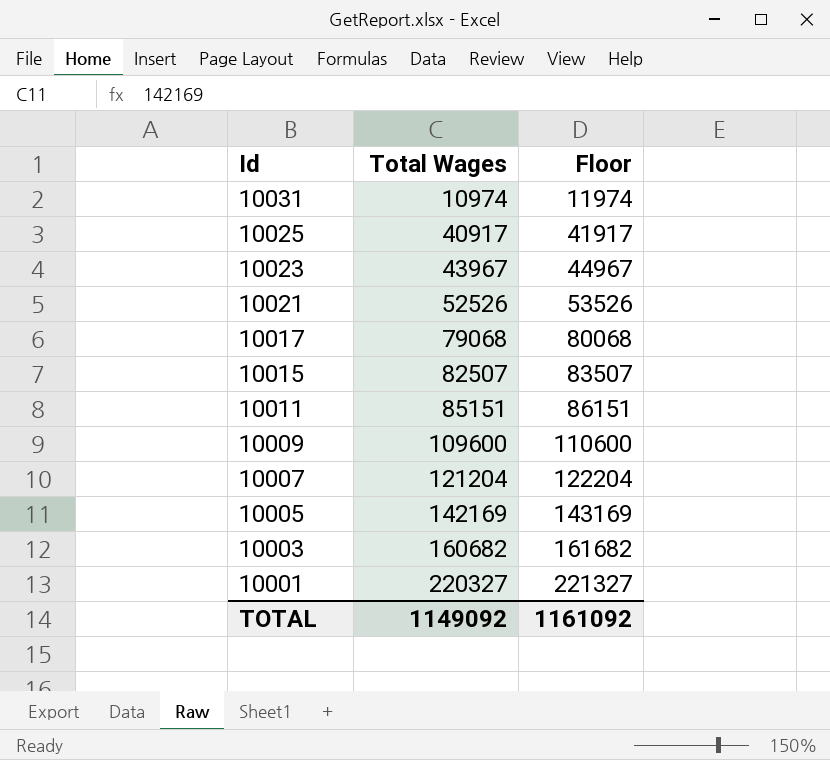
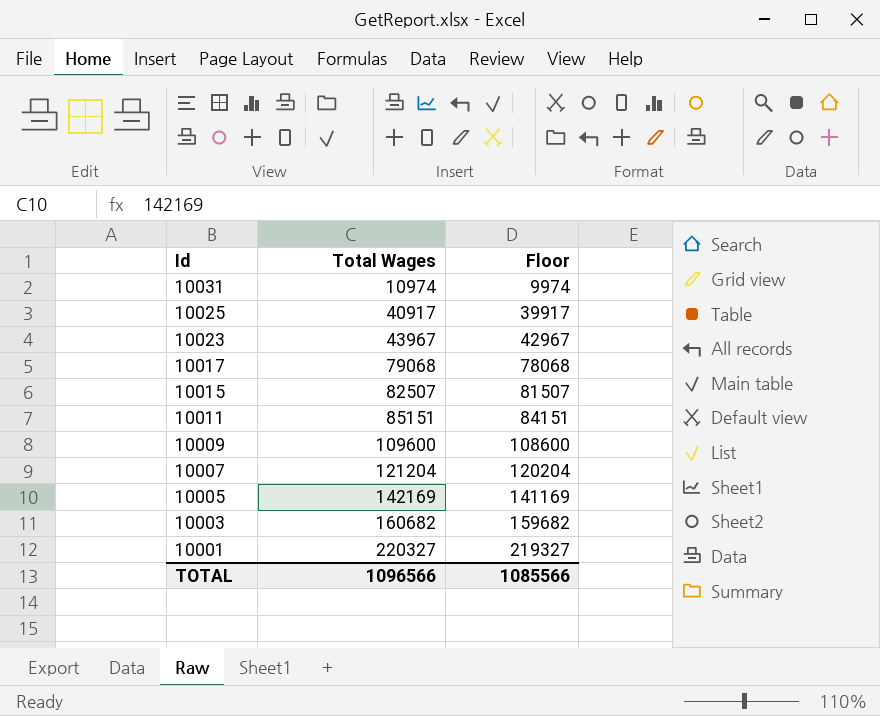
column Floor | formula: [Total Wages] + 1000 -> [Total Wages] - 1000
row 10021: 52526 | 53526 -> none
TOTAL | Total Wages: 1149092 -> 1096566
TOTAL | Floor: 1161092 -> 1085566

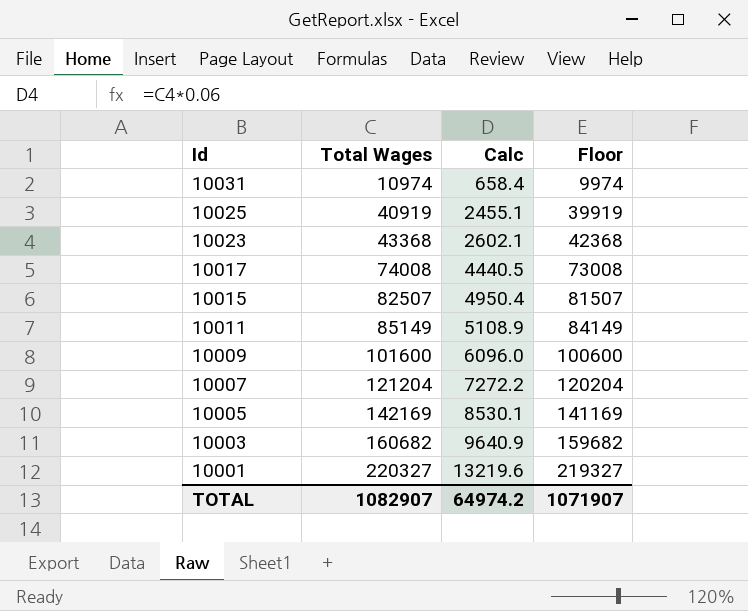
column Calc | formula: none -> [Total Wages] * 0.06
10025 | Total Wages: 40917 -> 40919
10025 | Floor: 39917 -> 39919
10023 | Total Wages: 43967 -> 43368
10023 | Floor: 42967 -> 42368
10017 | Total Wages: 79068 -> 74008
10017 | Floor: 78068 -> 73008
10011 | Total Wages: 85151 -> 85149
10011 | Floor: 84151 -> 84149
10009 | Total Wages: 109600 -> 101600
10009 | Floor: 108600 -> 100600
TOTAL | Total Wages: 1096566 -> 1082907
TOTAL | Floor: 1085566 -> 1071907

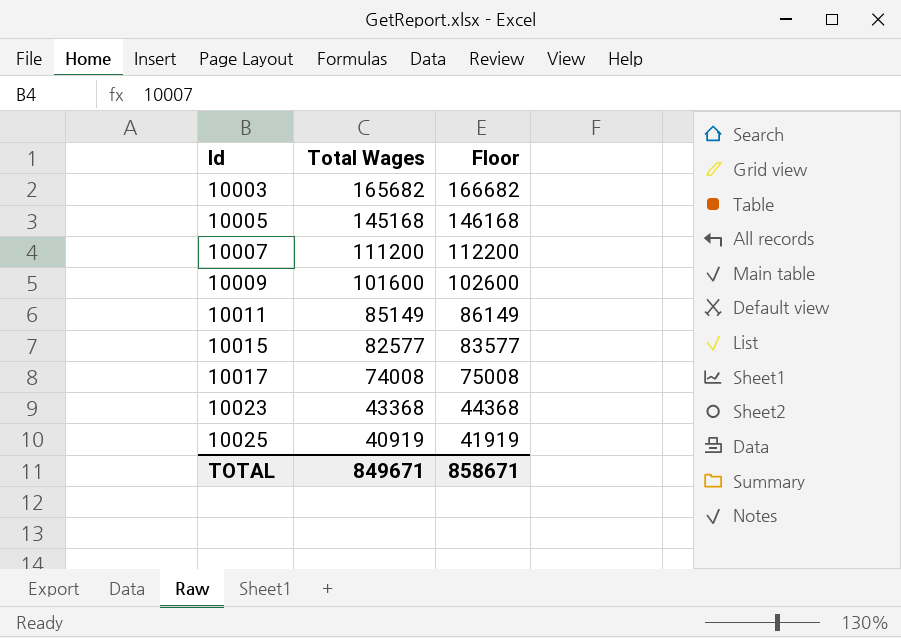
row order: Id descending -> Id ascending
column Calc | formula: [Total Wages] * 0.06 -> none
column Floor | formula: [Total Wages] - 1000 -> [Total Wages] + 1000
row 10031: 10974 | 658.4 | 9974 -> none
row 10001: 220327 | 13219.6 | 219327 -> none
10003 | Total Wages: 160682 -> 165682
10005 | Total Wages: 142169 -> 145168
10007 | Total Wages: 121204 -> 111200
10015 | Total Wages: 82507 -> 82577
TOTAL | Total Wages: 1082907 -> 849671
TOTAL | Floor: 1071907 -> 858671

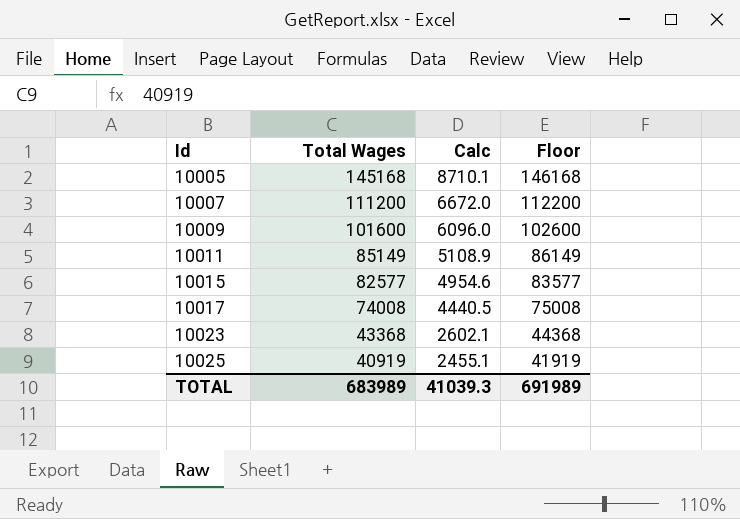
column Calc | formula: none -> [Total Wages] * 0.06
row 10003: 165682 | 166682 -> none
TOTAL | Total Wages: 849671 -> 683989
TOTAL | Floor: 858671 -> 691989

